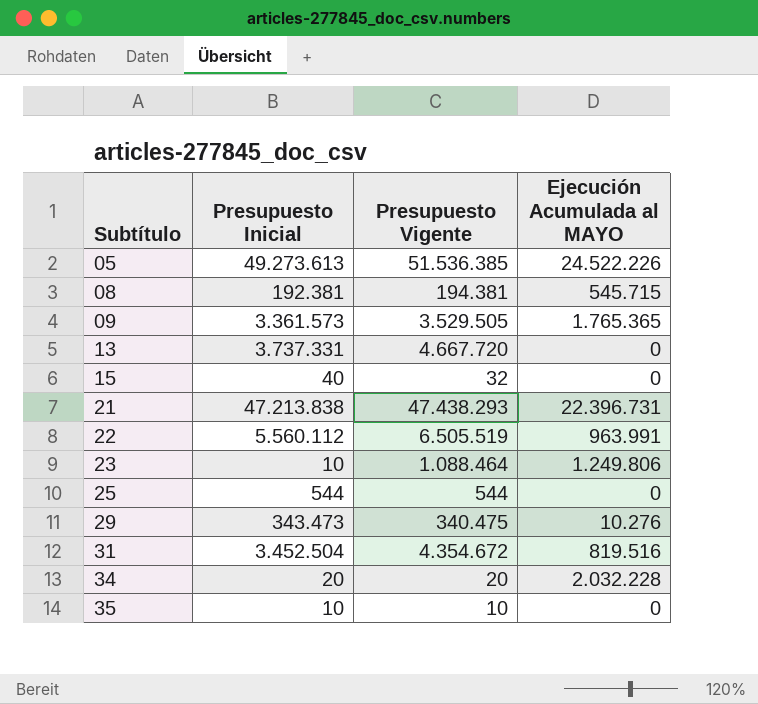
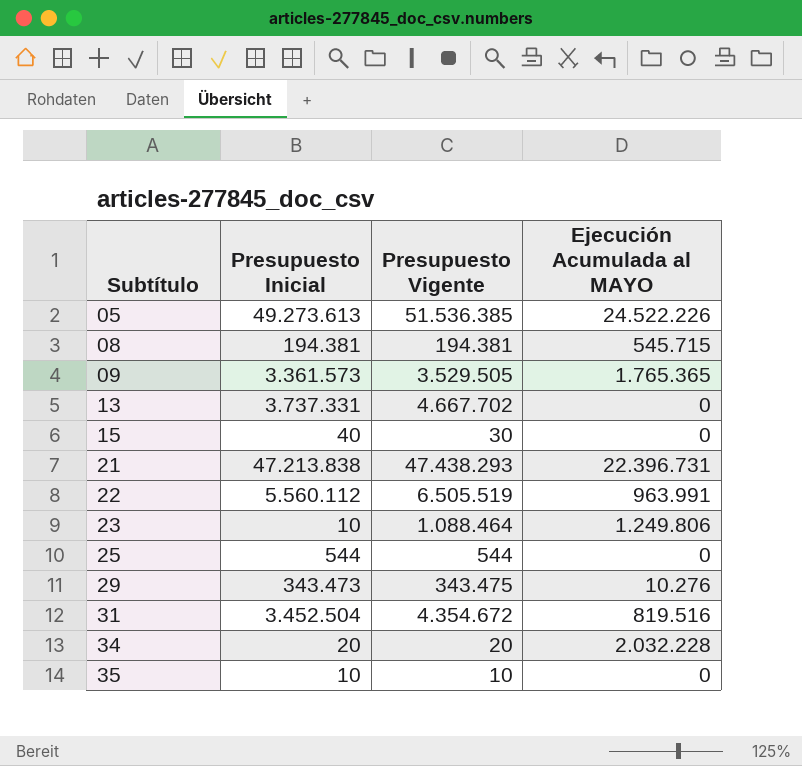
08 | Presupuesto Inicial: 192.381 -> 194.381
13 | Presupuesto Vigente: 4.667.720 -> 4.667.702
15 | Presupuesto Vigente: 32 -> 30
29 | Presupuesto Vigente: 340.475 -> 343.475

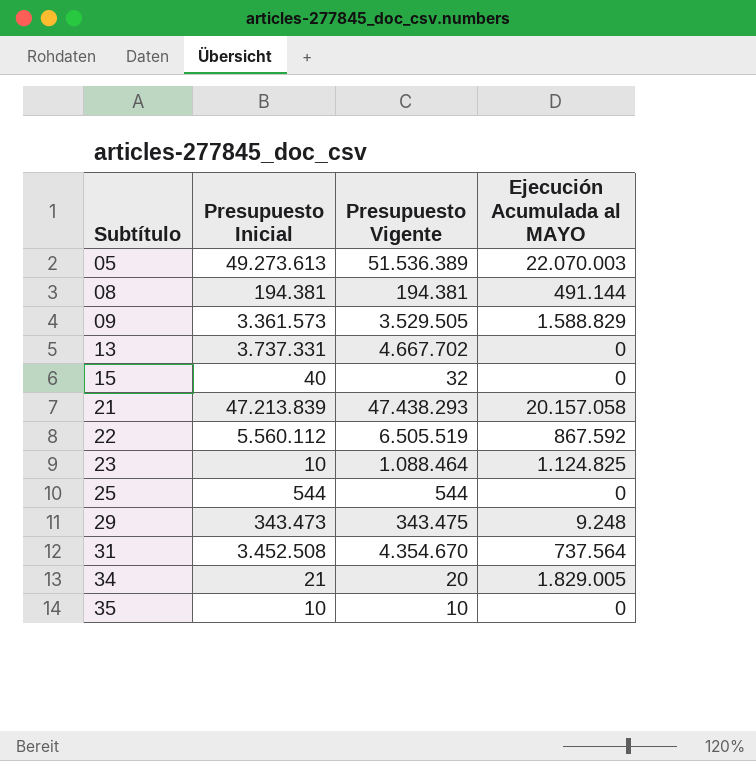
05 | Presupuesto Vigente: 51.536.385 -> 51.536.389
05 | Ejecución Acumulada al MAYO: 24.522.226 -> 22.070.003
08 | Ejecución Acumulada al MAYO: 545.715 -> 491.144
09 | Ejecución Acumulada al MAYO: 1.765.365 -> 1.588.829
15 | Presupuesto Vigente: 30 -> 32
21 | Presupuesto Inicial: 47.213.838 -> 47.213.839
21 | Ejecución Acumulada al MAYO: 22.396.731 -> 20.157.058
22 | Ejecución Acumulada al MAYO: 963.991 -> 867.592
23 | Ejecución Acumulada al MAYO: 1.249.806 -> 1.124.825
29 | Ejecución Acumulada al MAYO: 10.276 -> 9.248
31 | Presupuesto Inicial: 3.452.504 -> 3.452.508
31 | Presupuesto Vigente: 4.354.672 -> 4.354.670
31 | Ejecución Acumulada al MAYO: 819.516 -> 737.564
34 | Presupuesto Inicial: 20 -> 21
34 | Ejecución Acumulada al MAYO: 2.032.228 -> 1.829.005

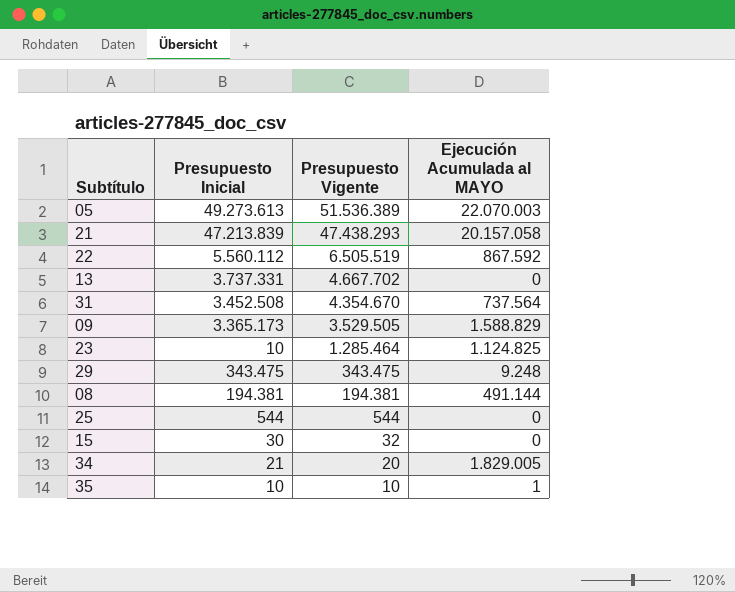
row order: Subtítulo ascending -> Presupuesto Vigente descending
09 | Presupuesto Inicial: 3.361.573 -> 3.365.173
23 | Presupuesto Vigente: 1.088.464 -> 1.285.464
29 | Presupuesto Inicial: 343.473 -> 343.475
15 | Presupuesto Inicial: 40 -> 30
35 | Ejecución Acumulada al MAYO: 0 -> 1

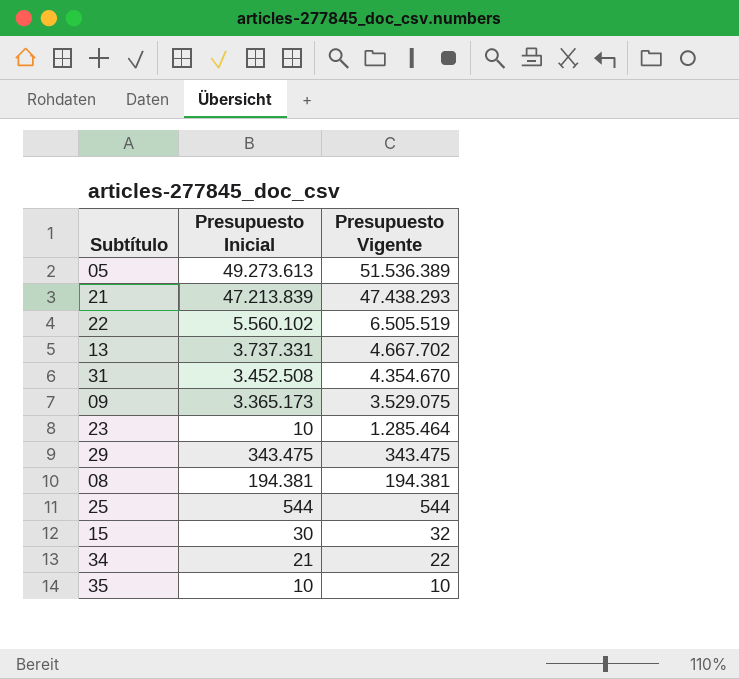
column Ejecución Acumulada al MAYO | position: 4 -> none
22 | Presupuesto Inicial: 5.560.112 -> 5.560.102
09 | Presupuesto Vigente: 3.529.505 -> 3.529.075
34 | Presupuesto Vigente: 20 -> 22

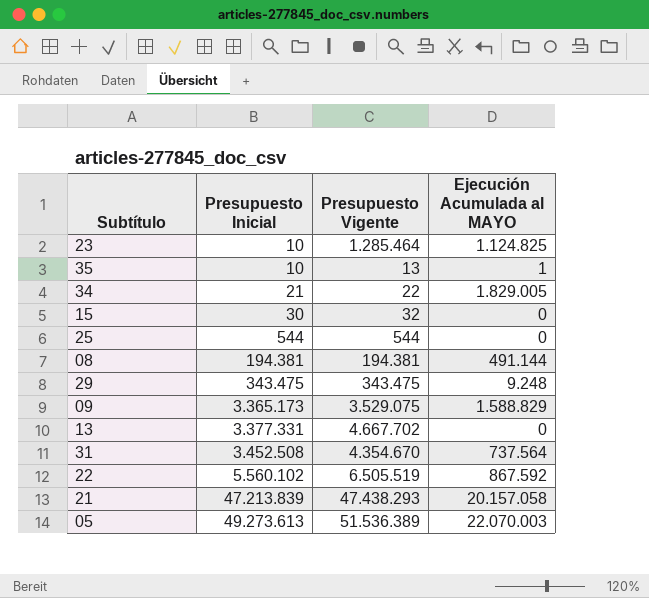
row order: Presupuesto Vigente descending -> Presupuesto Inicial ascending
column Ejecución Acumulada al MAYO | position: none -> 4
35 | Presupuesto Vigente: 10 -> 13
13 | Presupuesto Inicial: 3.737.331 -> 3.377.331

